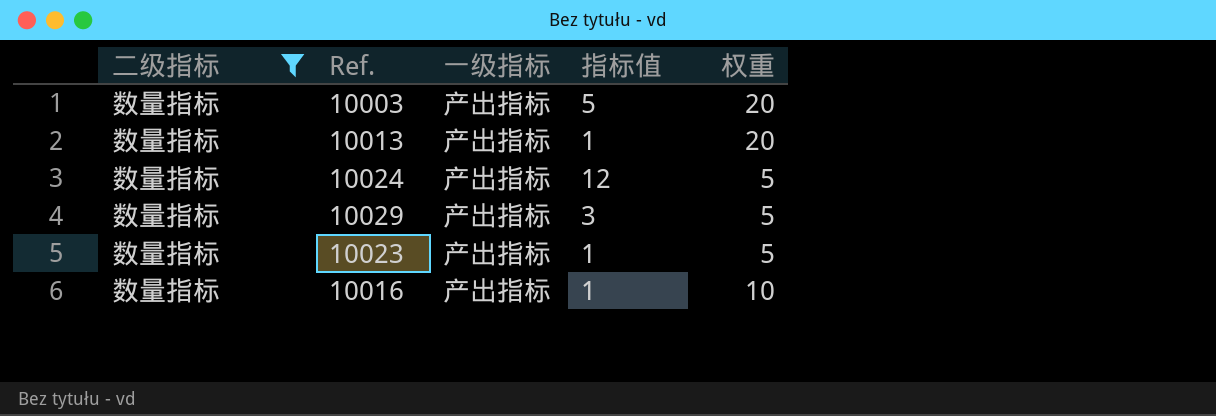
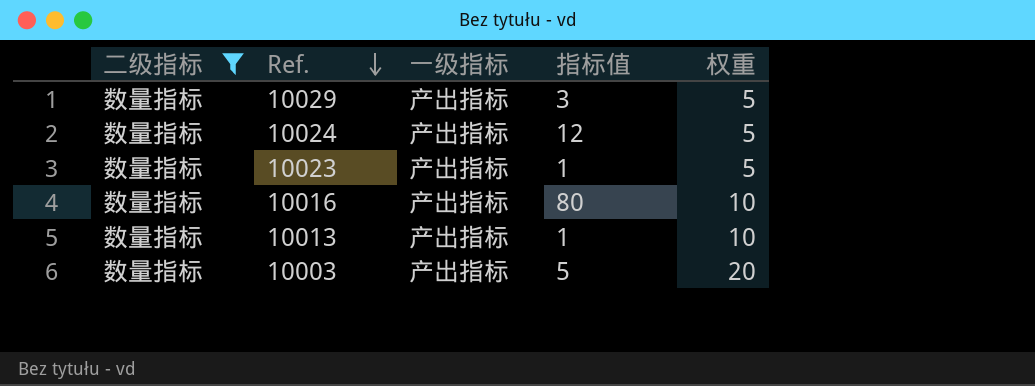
row order: none -> Ref. descending
10016 | 指标值: 1 -> 80
10013 | 权重: 20 -> 10

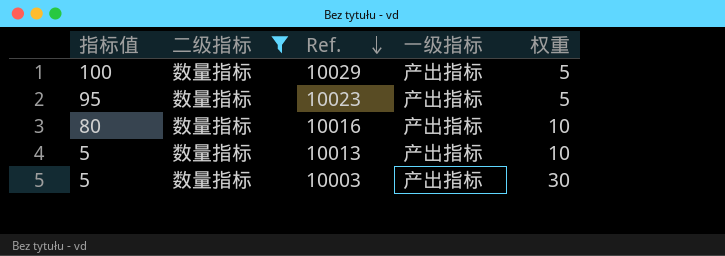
column 指标值 | position: 4 -> 1
row 10024: 数量指标 | 产出指标 | 12 | 5 -> none
10029 | 指标值: 3 -> 100
10023 | 指标值: 1 -> 95
10013 | 指标值: 1 -> 5
10003 | 权重: 20 -> 30

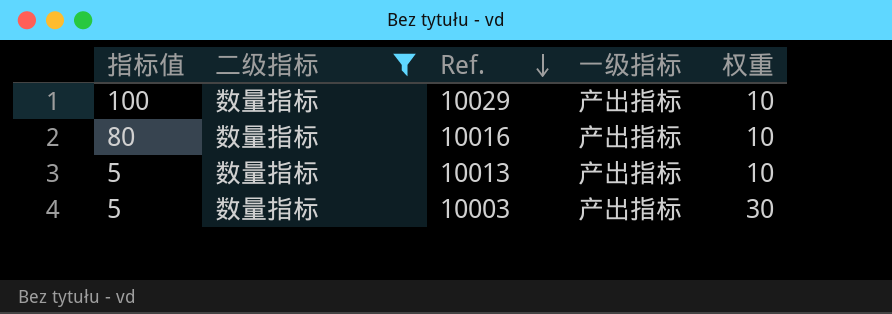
row 10023: 95 | 数量指标 | 产出指标 | 5 -> none
10029 | 权重: 5 -> 10

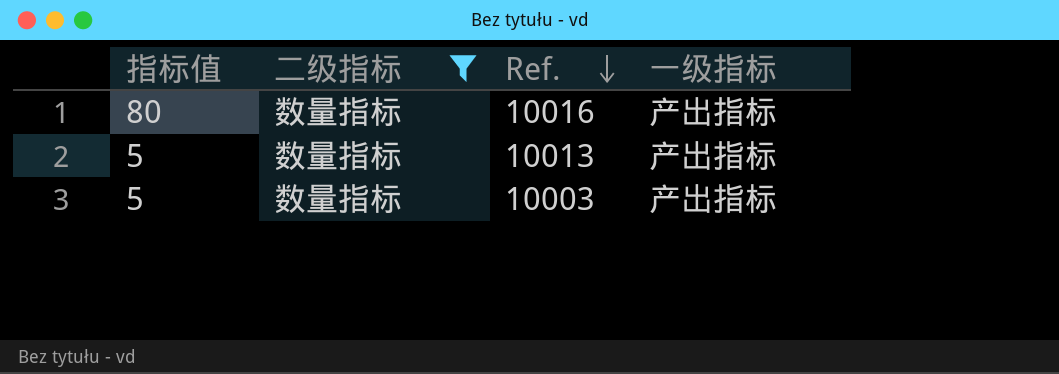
column 权重 | position: 5 -> none
row 10029: 100 | 数量指标 | 产出指标 | 10 -> none

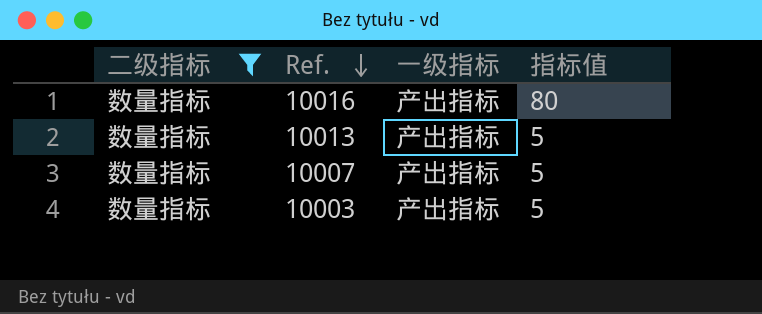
column 指标值 | position: 1 -> 4
row 10007: none -> 数量指标 | 产出指标 | 5

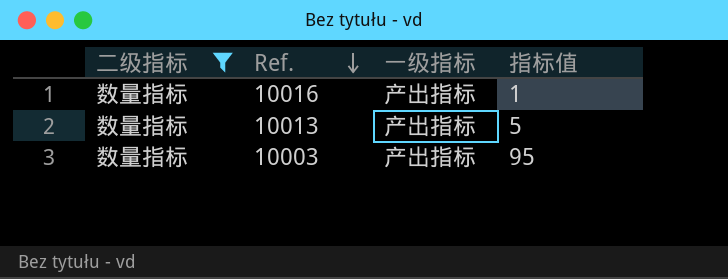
row 10007: 数量指标 | 产出指标 | 5 -> none
10016 | 指标值: 80 -> 1
10003 | 指标值: 5 -> 95

